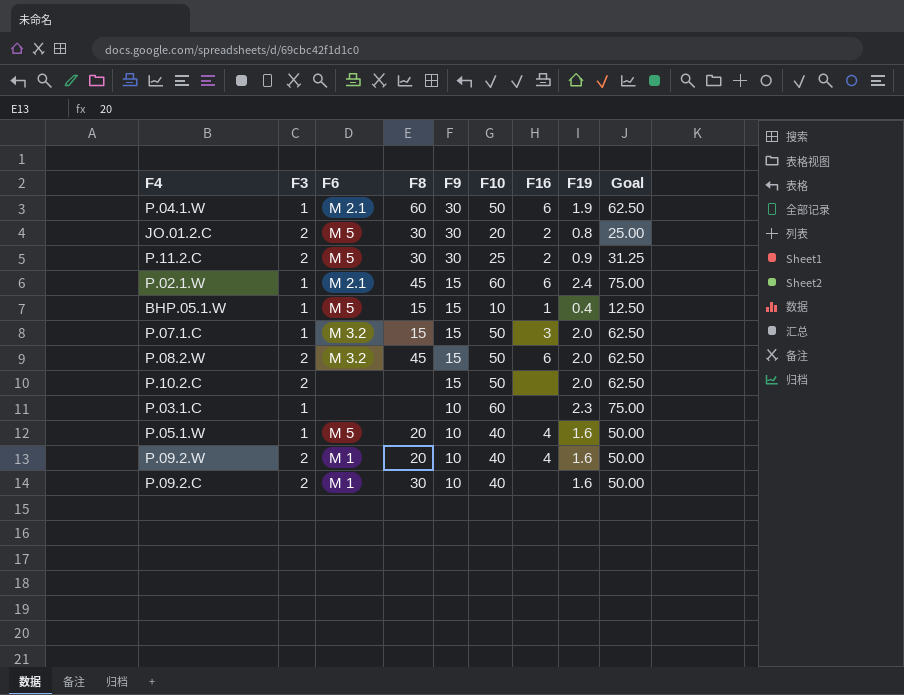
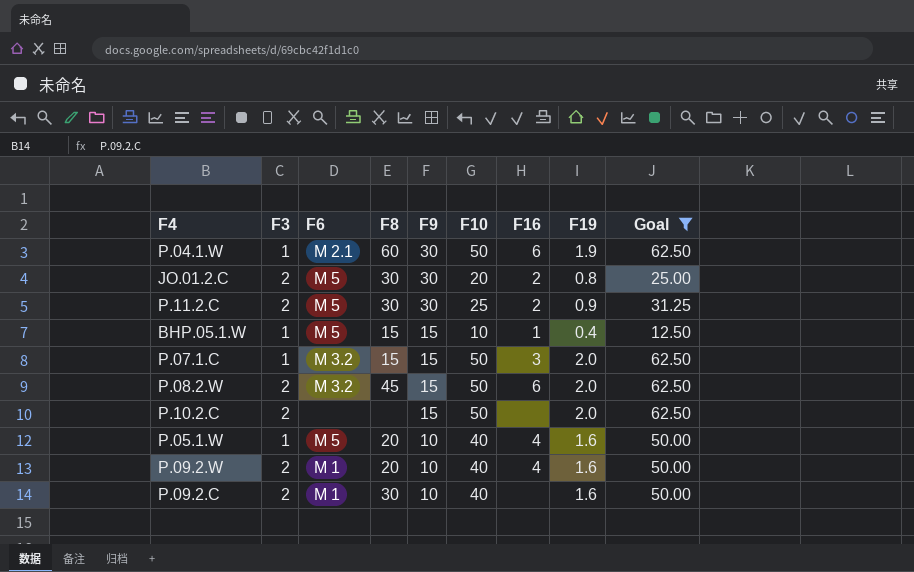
filter: none -> Goal != 75.00

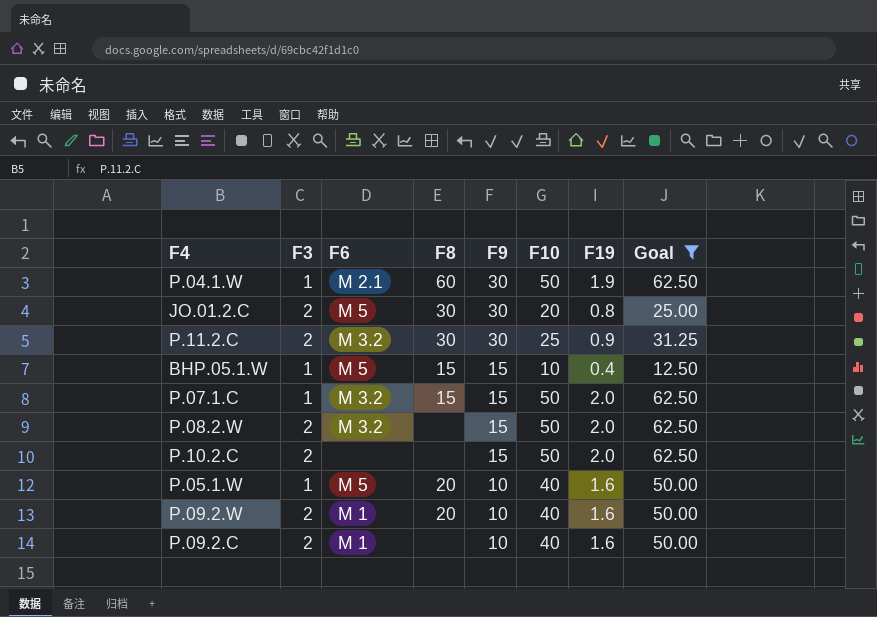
column F16 | position: 7 -> none
P.11.2.C | F6: M 5 -> M 3.2
P.08.2.W | F8: 45 -> none
P.09.2.C | F8: 30 -> none

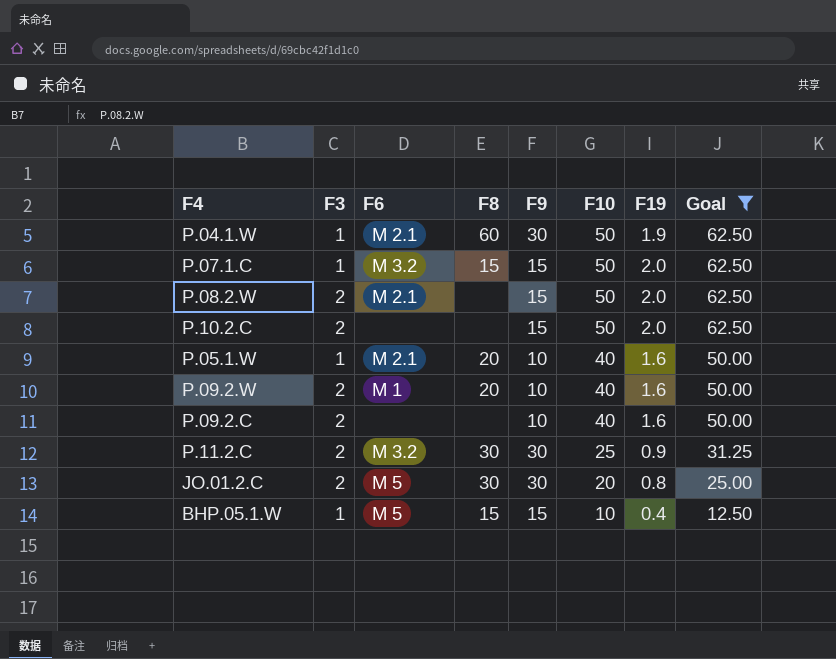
row order: F9 descending -> F10 descending
P.08.2.W | F6: M 3.2 -> M 2.1
P.05.1.W | F6: M 5 -> M 2.1
P.09.2.C | F6: M 1 -> none

